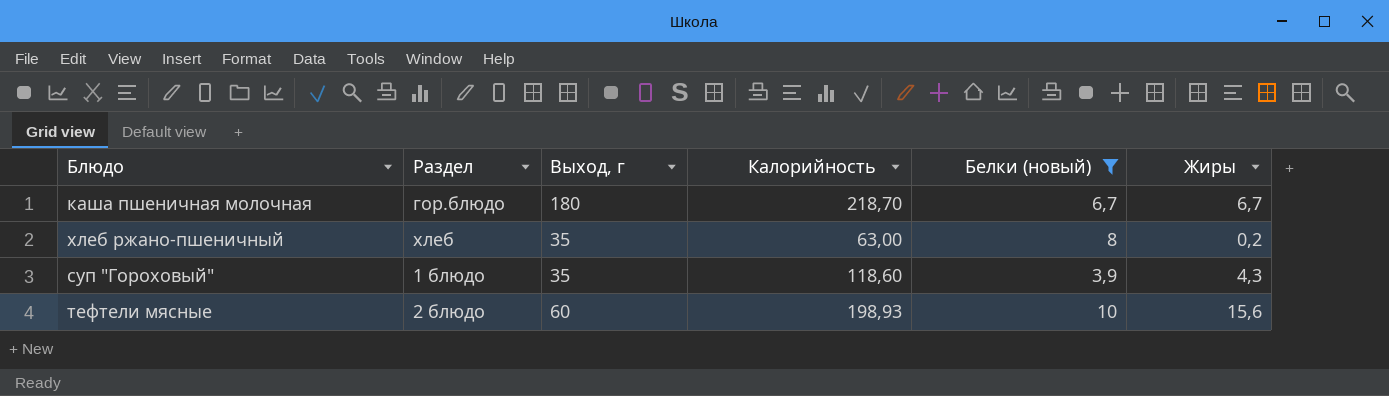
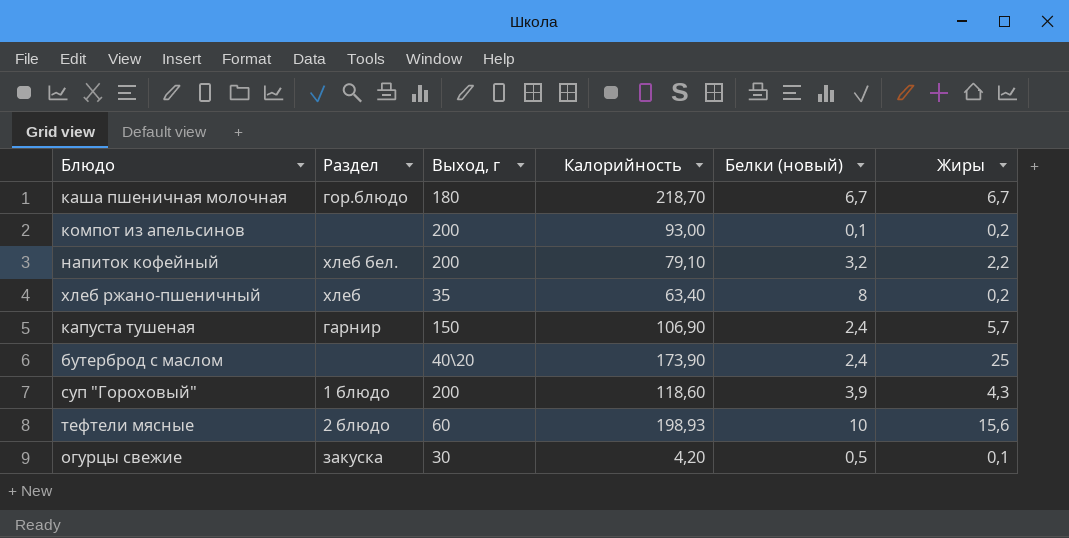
filter: Белки (новый) >= 3,9 -> none
хлеб ржано-пшеничный | Калорийность: 63,00 -> 63,40
суп "Гороховый" | Выход, г: 35 -> 200

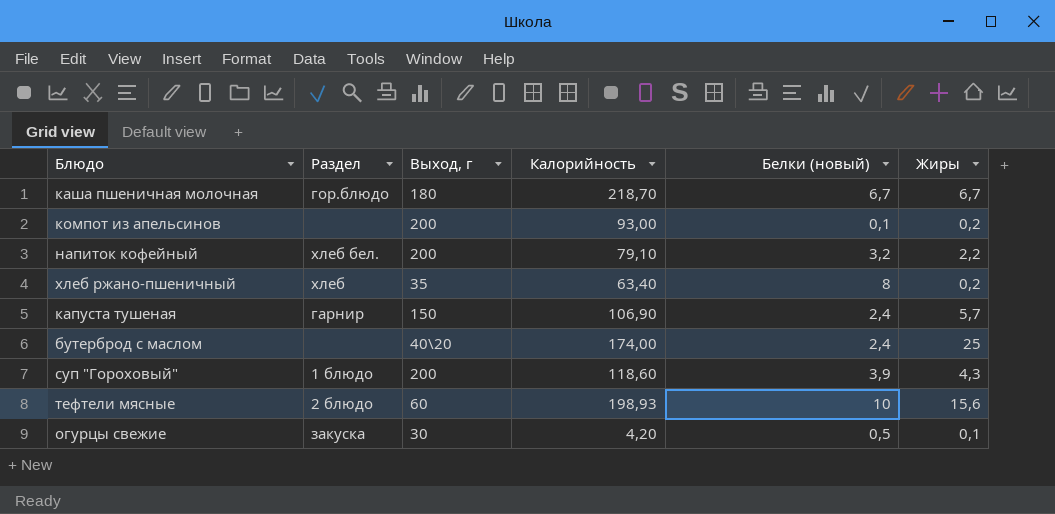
бутерброд с маслом | Калорийность: 173,90 -> 174,00

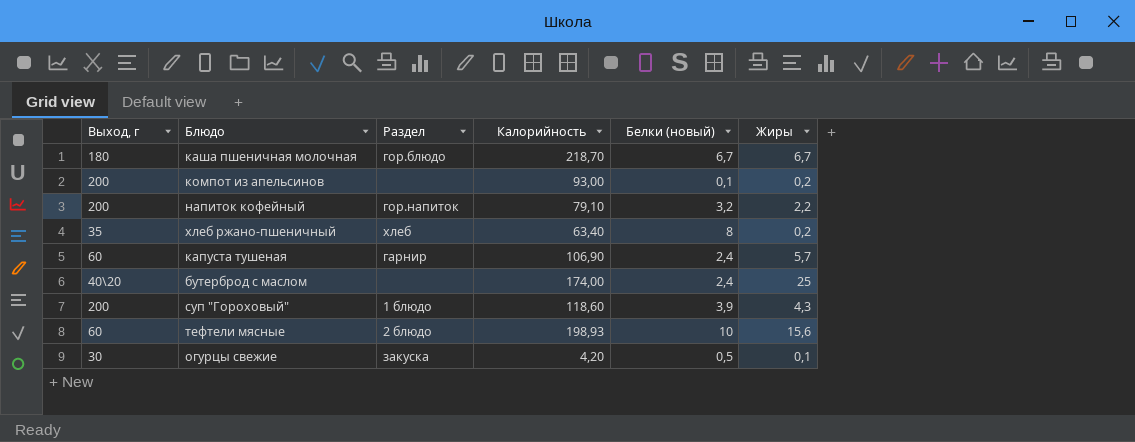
column Выход, г | position: 3 -> 1
напиток кофейный | Раздел: хлеб бел. -> гор.напиток
капуста тушеная | Выход, г: 150 -> 60

